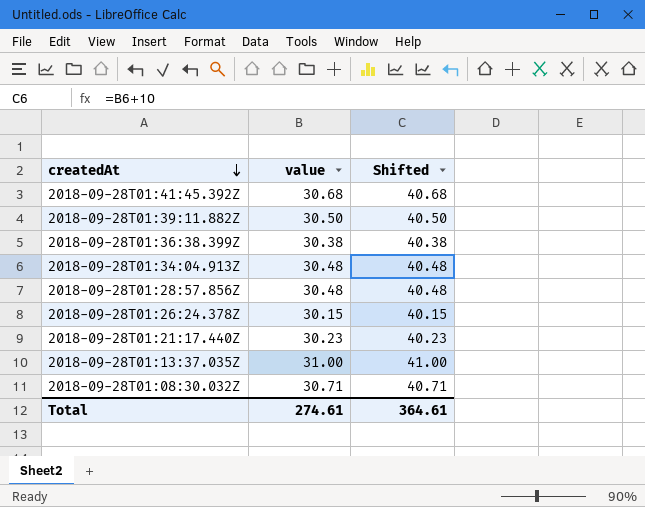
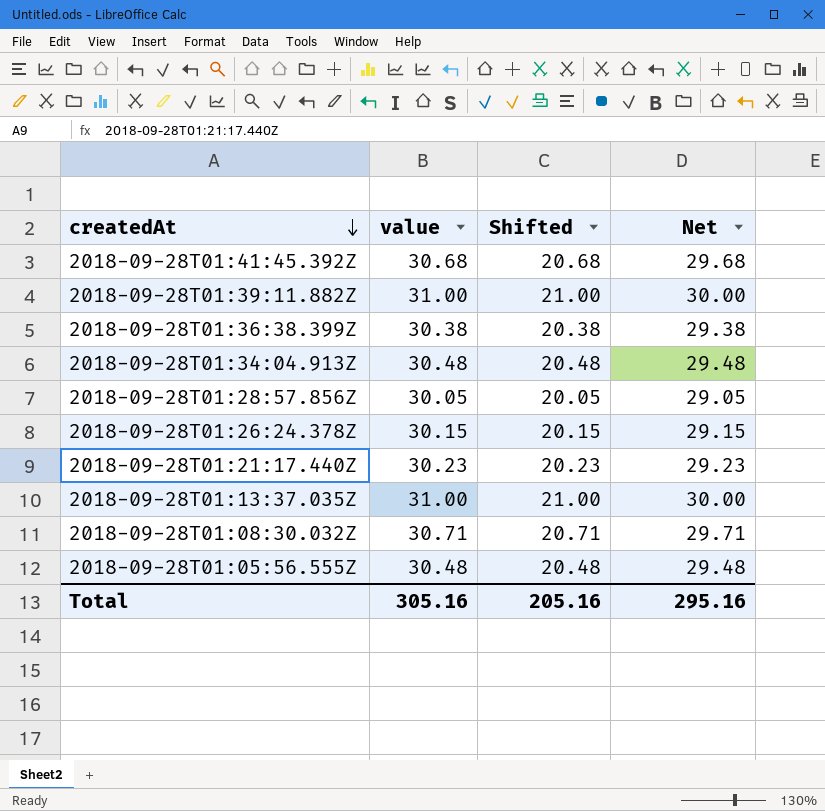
column Shifted | formula: [value] + 10 -> [value] - 10
column Net | formula: none -> [value] - 1
2018-09-28T01:39:11.882Z | value: 30.50 -> 31.00
2018-09-28T01:28:57.856Z | value: 30.48 -> 30.05
row 2018-09-28T01:05:56.555Z: none -> 30.48 | 20.48 | 29.48
Total | value: 274.61 -> 305.16
Total | Shifted: 364.61 -> 205.16

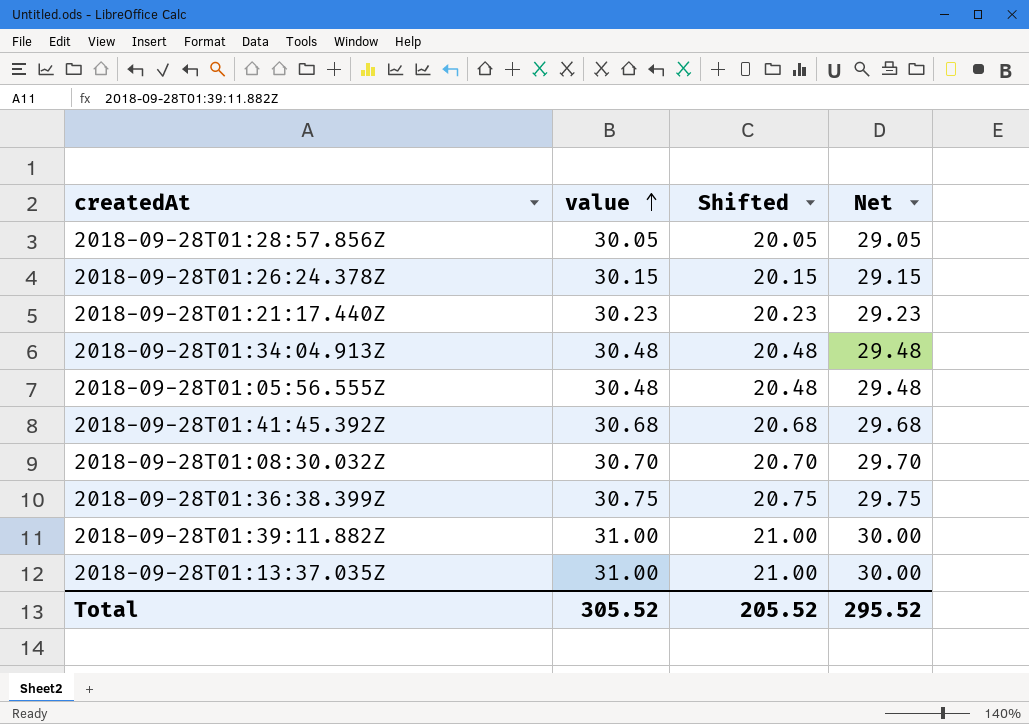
row order: createdAt descending -> value ascending
2018-09-28T01:08:30.032Z | value: 30.71 -> 30.70
2018-09-28T01:08:30.032Z | Shifted: 20.71 -> 20.70
2018-09-28T01:08:30.032Z | Net: 29.71 -> 29.70
2018-09-28T01:36:38.399Z | value: 30.38 -> 30.75
2018-09-28T01:36:38.399Z | Shifted: 20.38 -> 20.75
2018-09-28T01:36:38.399Z | Net: 29.38 -> 29.75
Total | value: 305.16 -> 305.52
Total | Shifted: 205.16 -> 205.52
Total | Net: 295.16 -> 295.52

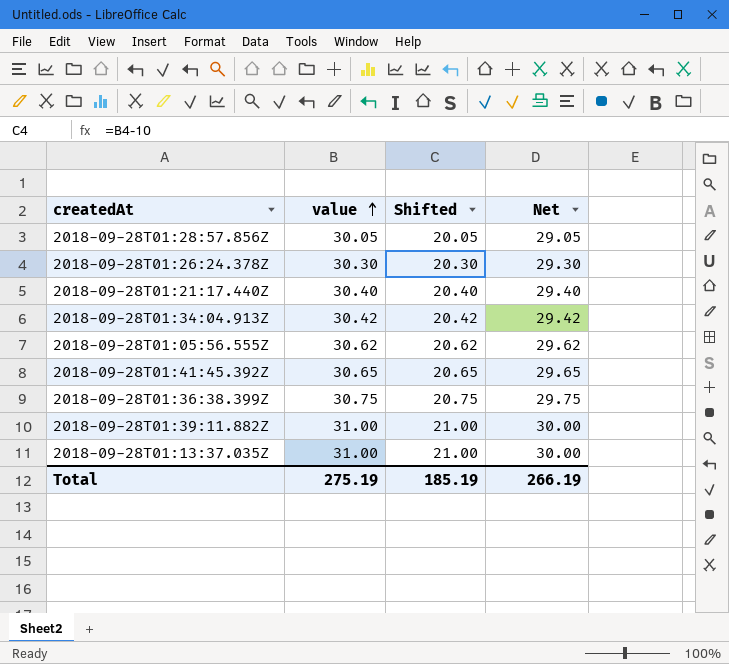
row 2018-09-28T01:08:30.032Z: 30.70 | 20.70 | 29.70 -> none
2018-09-28T01:26:24.378Z | value: 30.15 -> 30.30
2018-09-28T01:26:24.378Z | Shifted: 20.15 -> 20.30
2018-09-28T01:26:24.378Z | Net: 29.15 -> 29.30
2018-09-28T01:21:17.440Z | value: 30.23 -> 30.40
2018-09-28T01:21:17.440Z | Shifted: 20.23 -> 20.40
2018-09-28T01:21:17.440Z | Net: 29.23 -> 29.40
2018-09-28T01:34:04.913Z | value: 30.48 -> 30.42
2018-09-28T01:34:04.913Z | Shifted: 20.48 -> 20.42
2018-09-28T01:34:04.913Z | Net: 29.48 -> 29.42
2018-09-28T01:05:56.555Z | value: 30.48 -> 30.62
2018-09-28T01:05:56.555Z | Shifted: 20.48 -> 20.62
2018-09-28T01:05:56.555Z | Net: 29.48 -> 29.62
2018-09-28T01:41:45.392Z | value: 30.68 -> 30.65
2018-09-28T01:41:45.392Z | Shifted: 20.68 -> 20.65
2018-09-28T01:41:45.392Z | Net: 29.68 -> 29.65
Total | value: 305.52 -> 275.19
Total | Shifted: 205.52 -> 185.19
Total | Net: 295.52 -> 266.19

